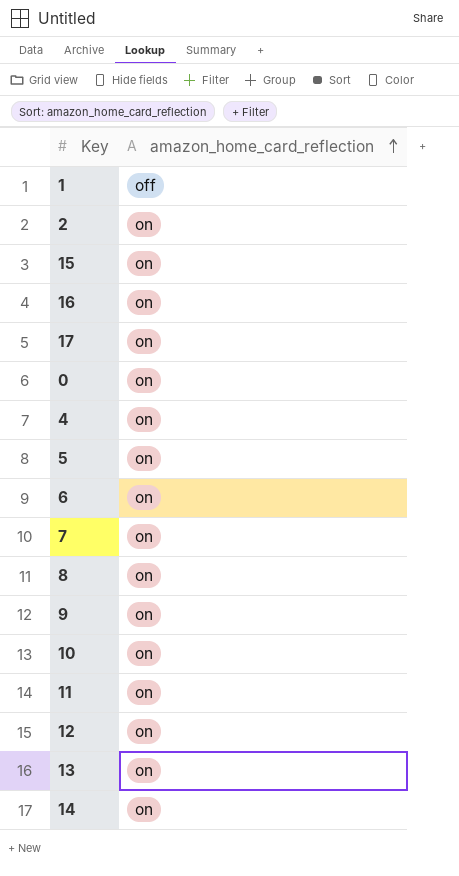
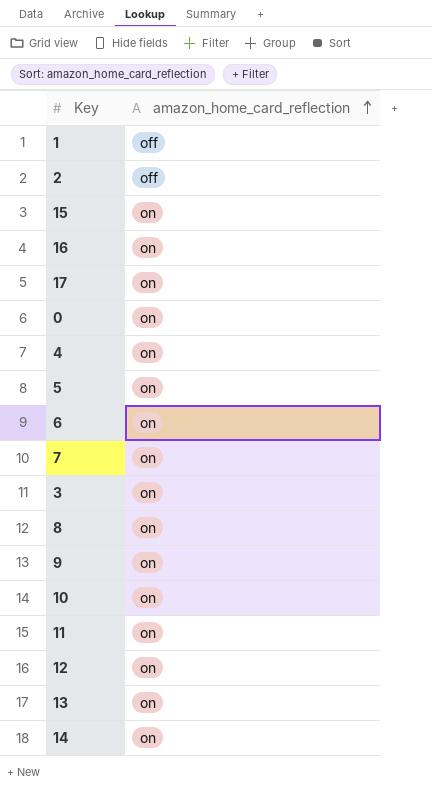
2 | amazon_home_card_reflection: on -> off
row 3: none -> on

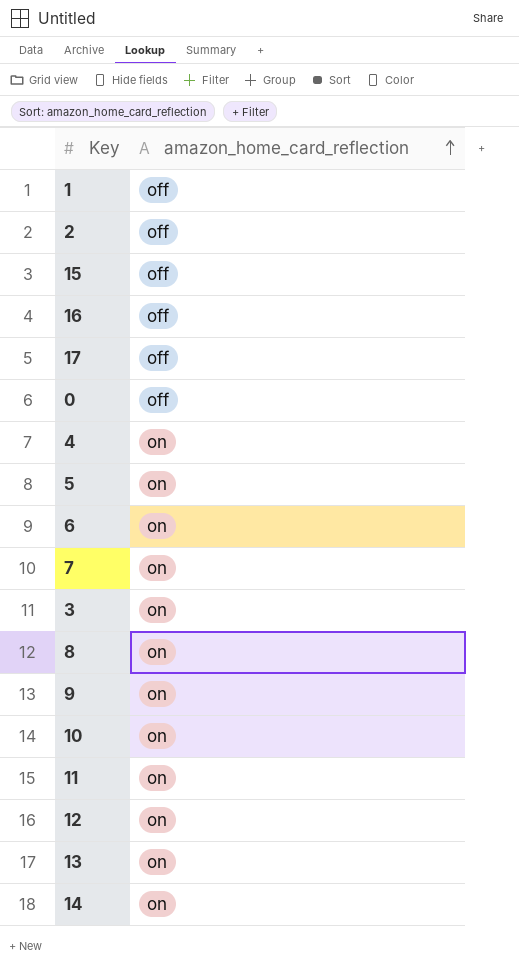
15 | amazon_home_card_reflection: on -> off
16 | amazon_home_card_reflection: on -> off
17 | amazon_home_card_reflection: on -> off
0 | amazon_home_card_reflection: on -> off

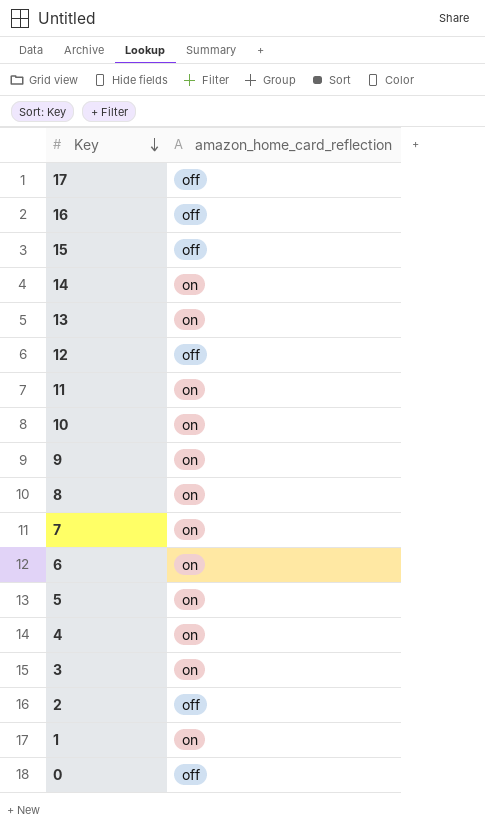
row order: amazon_home_card_reflection ascending -> Key descending
12 | amazon_home_card_reflection: on -> off
1 | amazon_home_card_reflection: off -> on

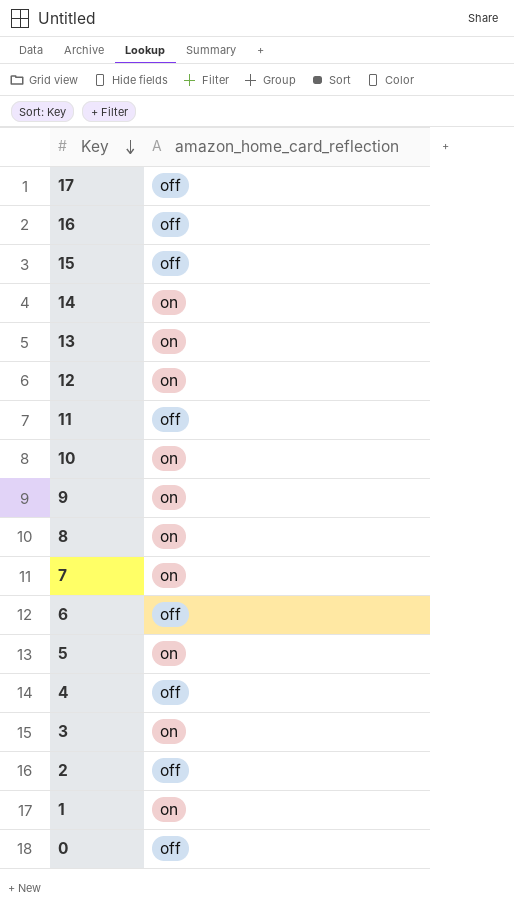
12 | amazon_home_card_reflection: off -> on
11 | amazon_home_card_reflection: on -> off
6 | amazon_home_card_reflection: on -> off
4 | amazon_home_card_reflection: on -> off

